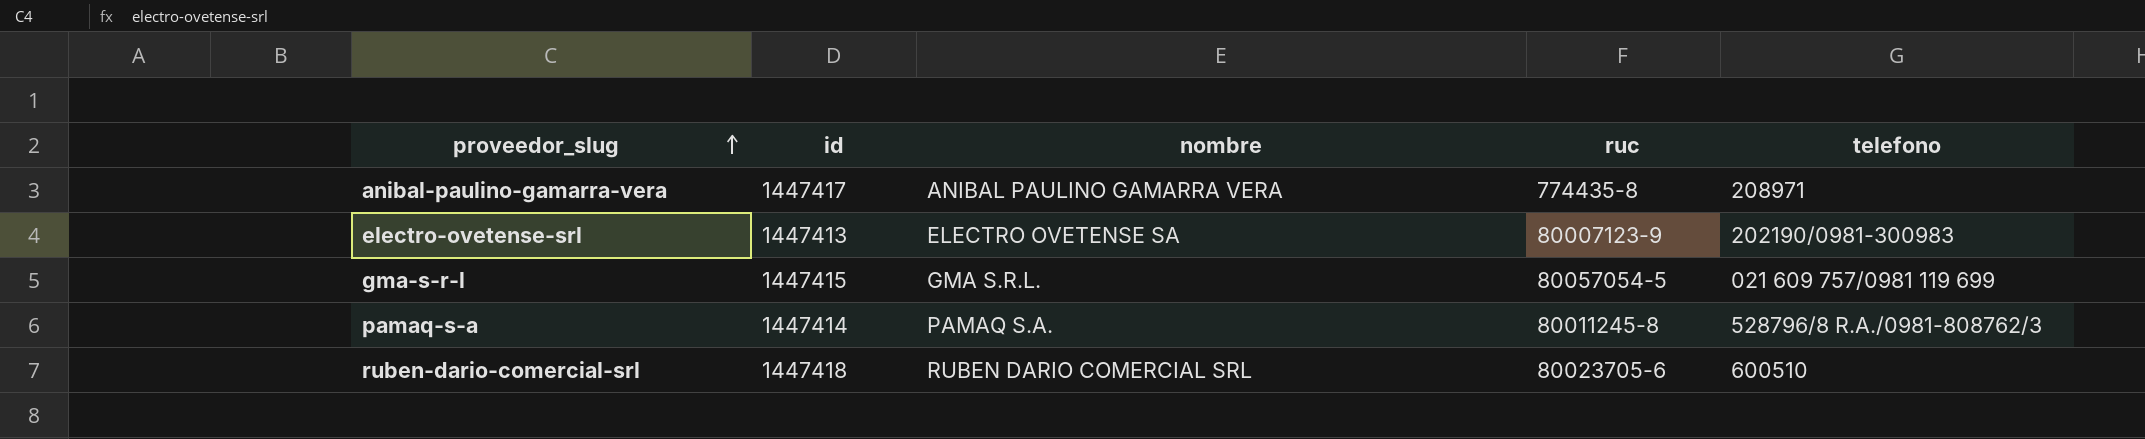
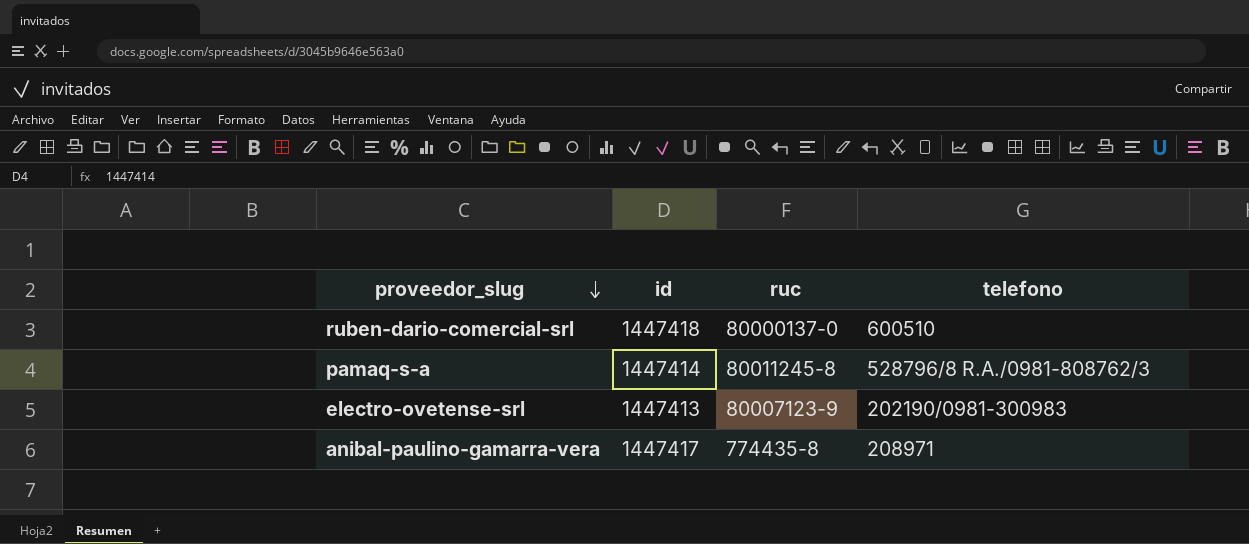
row order: proveedor_slug ascending -> proveedor_slug descending
column nombre | position: 3 -> none
row gma-s-r-l: 1447415 | GMA S.R.L. | 80057054-5 | 021 609 757/0981 119 699 -> none
ruben-dario-comercial-srl | ruc: 80023705-6 -> 80000137-0

